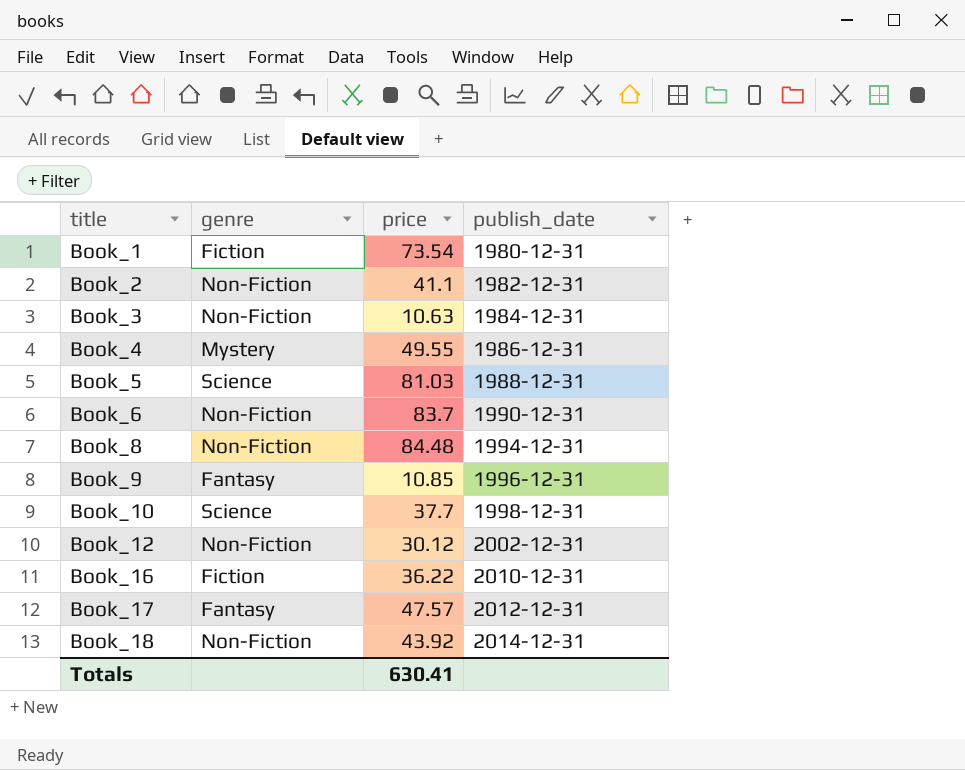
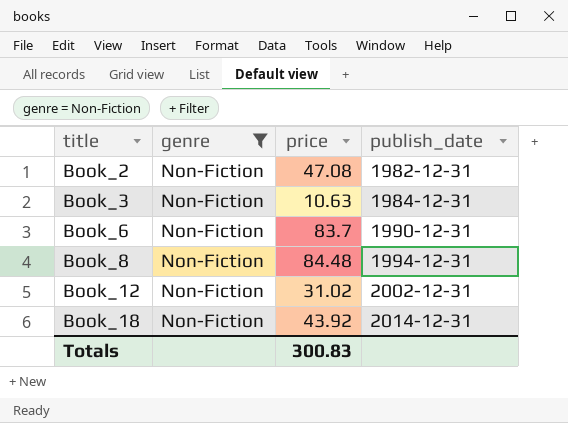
filter: none -> genre = Non-Fiction
Book_2 | price: 41.1 -> 47.08
Book_12 | price: 30.12 -> 31.02
Totals | price: 630.41 -> 300.83

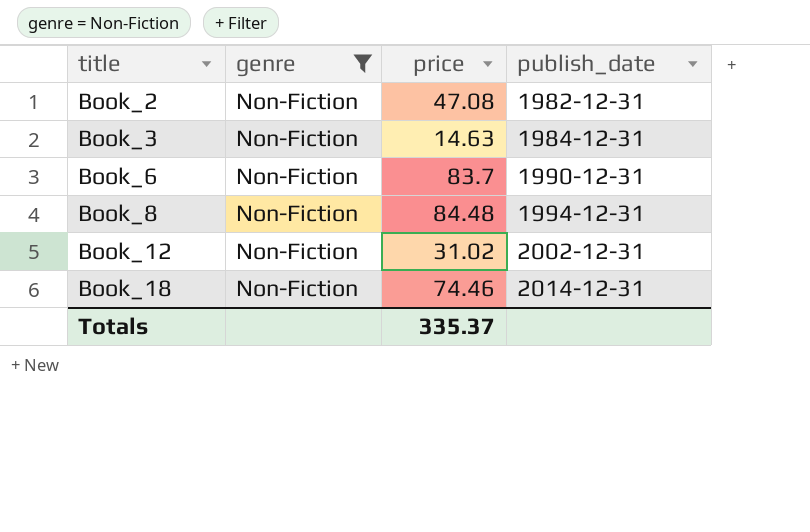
Book_3 | price: 10.63 -> 14.63
Book_18 | price: 43.92 -> 74.46
Totals | price: 300.83 -> 335.37

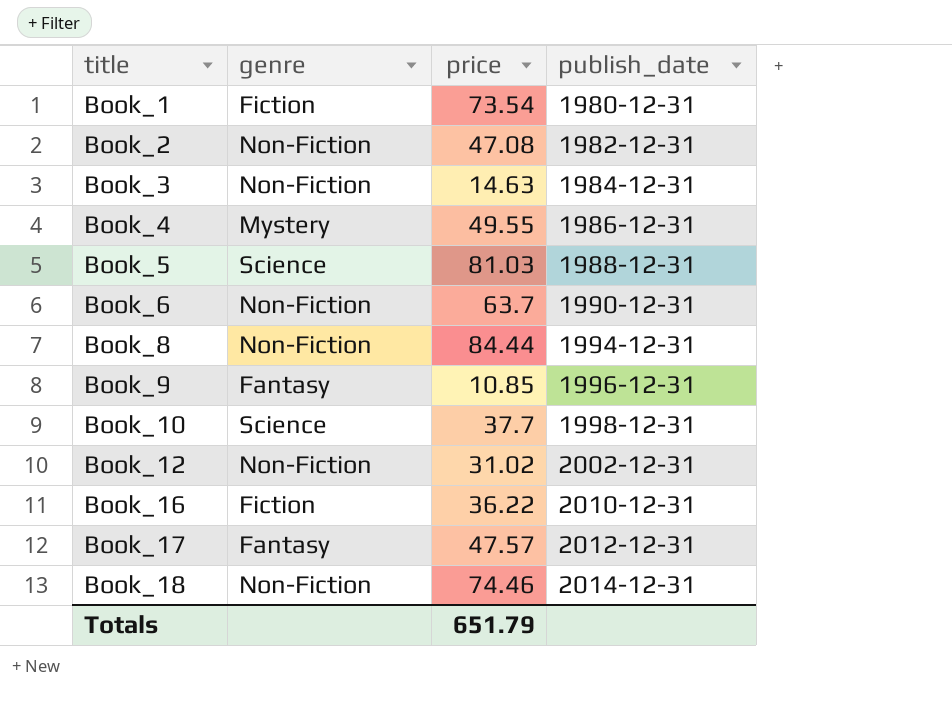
filter: genre = Non-Fiction -> none
Book_6 | price: 83.7 -> 63.7
Book_8 | price: 84.48 -> 84.44
Totals | price: 335.37 -> 651.79

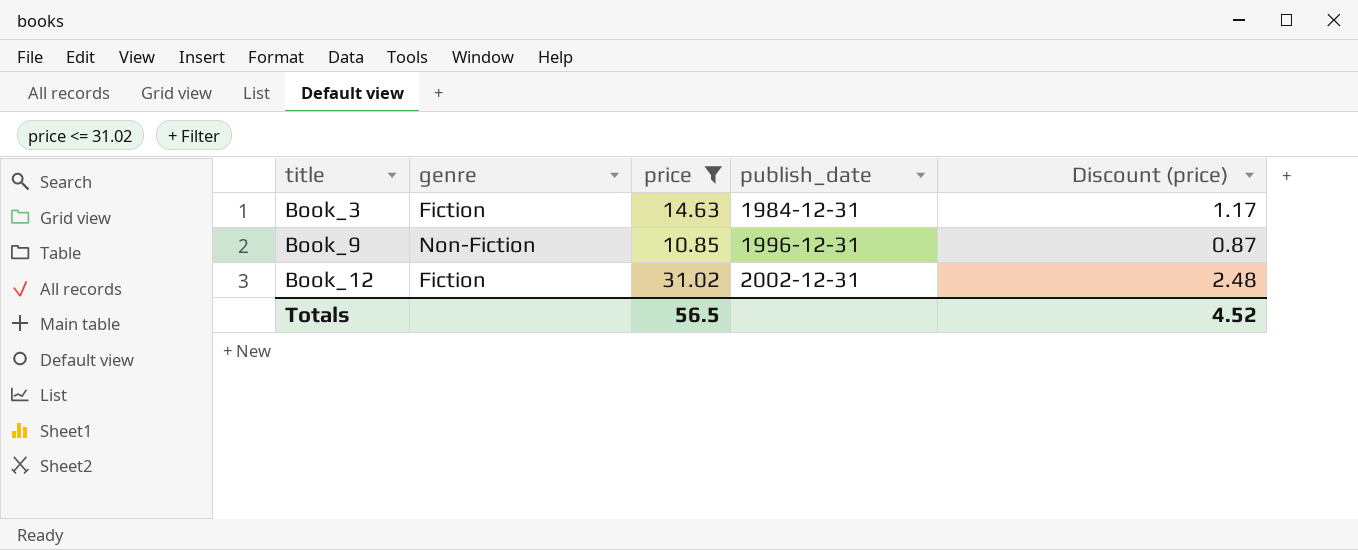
filter: none -> price <= 31.02
column Discount (price) | formula: none -> [price] * 0.08
Book_3 | genre: Non-Fiction -> Fiction
Book_9 | genre: Fantasy -> Non-Fiction
Book_12 | genre: Non-Fiction -> Fiction
Totals | price: 651.79 -> 56.5

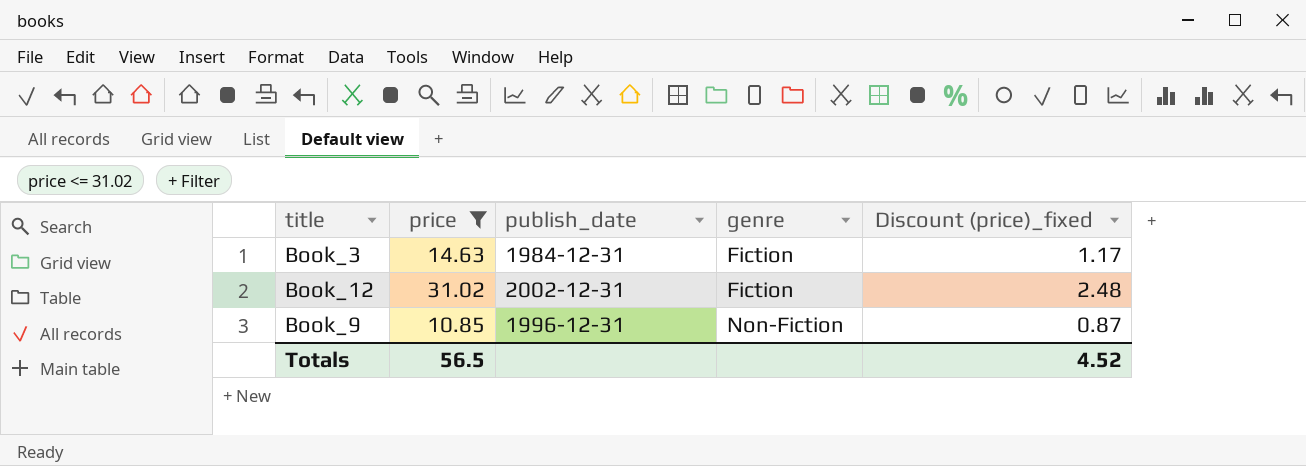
row order: title ascending -> genre ascending
column genre | position: 2 -> 4
column name: Discount (price) -> Discount (price)_fixed

